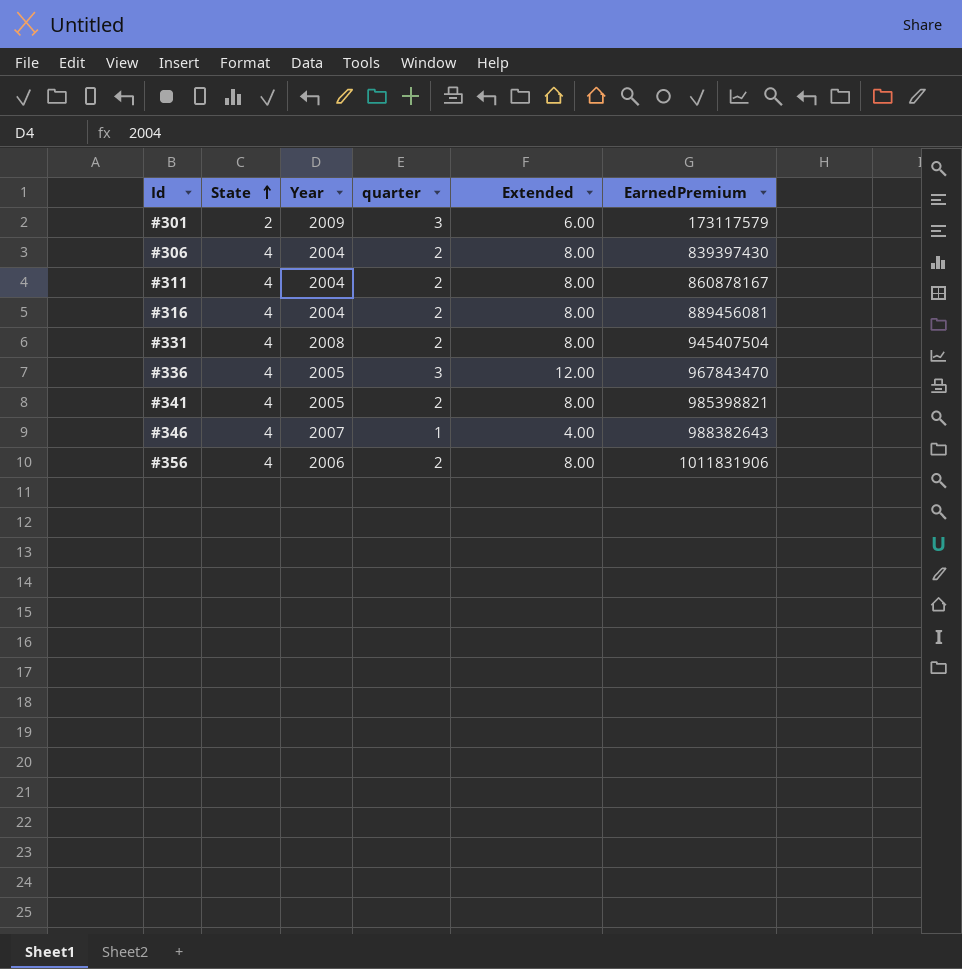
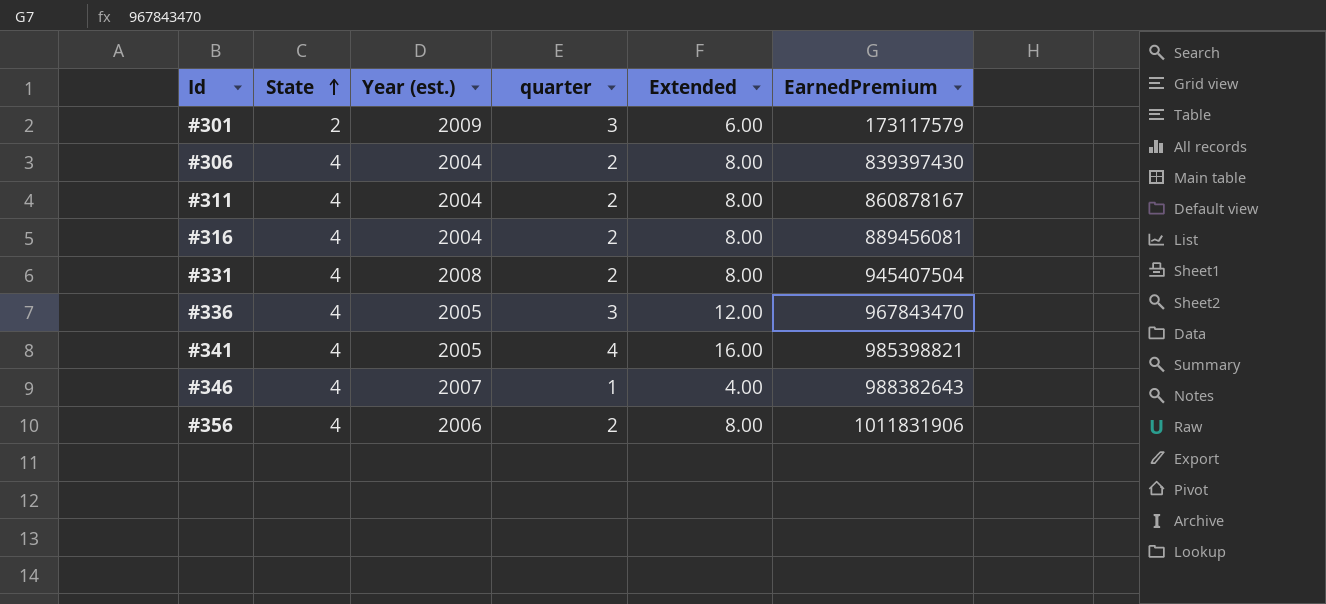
column name: Year -> Year (est.)
#341 | quarter: 2 -> 4
#341 | Extended: 8.00 -> 16.00

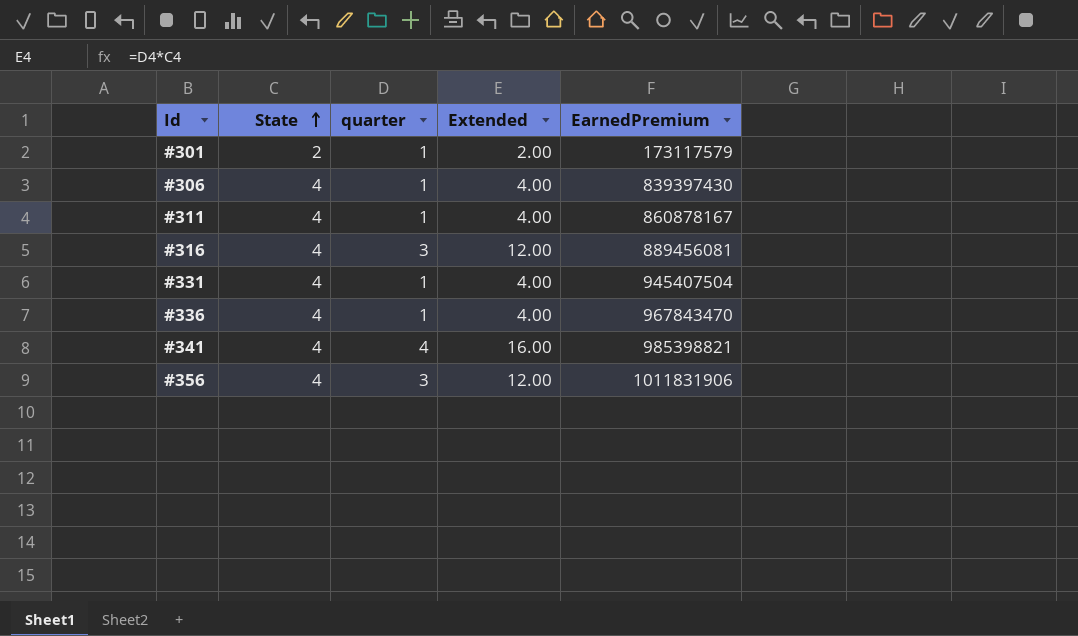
column Year (est.) | position: 3 -> none
row #346: 4 | 2007 | 1 | 4.00 | 988382643 -> none
#301 | quarter: 3 -> 1
#301 | Extended: 6.00 -> 2.00
#306 | quarter: 2 -> 1
#306 | Extended: 8.00 -> 4.00
#311 | quarter: 2 -> 1
#311 | Extended: 8.00 -> 4.00
#316 | quarter: 2 -> 3
#316 | Extended: 8.00 -> 12.00
#331 | quarter: 2 -> 1
#331 | Extended: 8.00 -> 4.00
#336 | quarter: 3 -> 1
#336 | Extended: 12.00 -> 4.00
#356 | quarter: 2 -> 3
#356 | Extended: 8.00 -> 12.00

